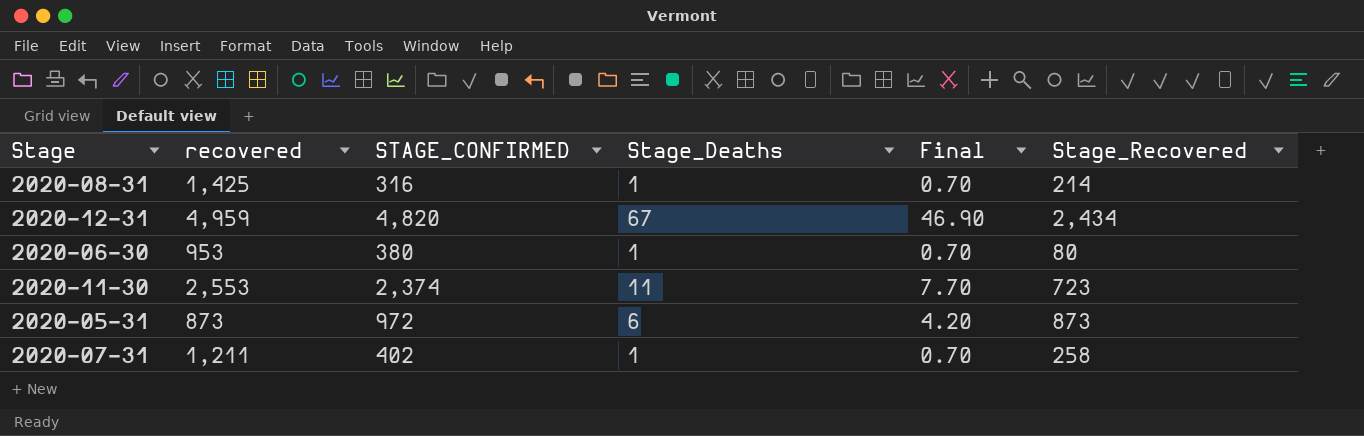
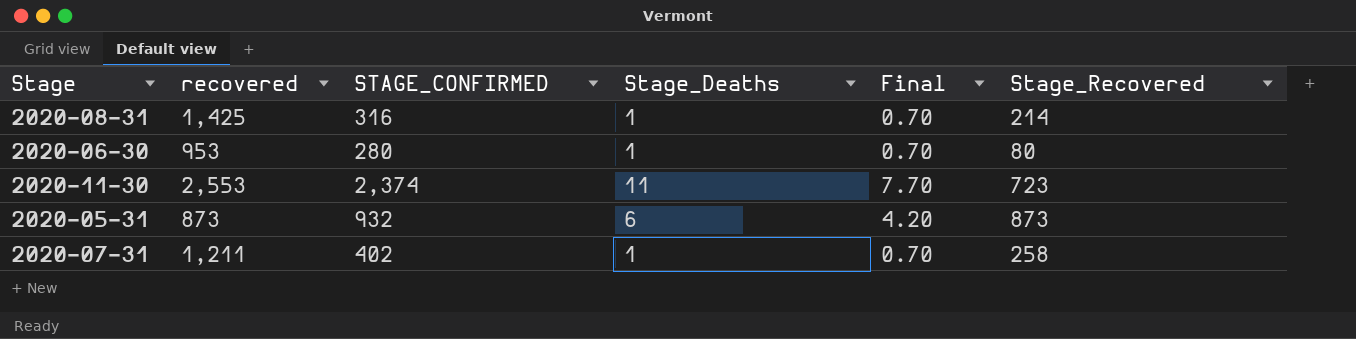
row 2020-12-31: 4,959 | 4,820 | 67 | 46.90 | 2,434 -> none
2020-06-30 | STAGE_CONFIRMED: 380 -> 280
2020-05-31 | STAGE_CONFIRMED: 972 -> 932

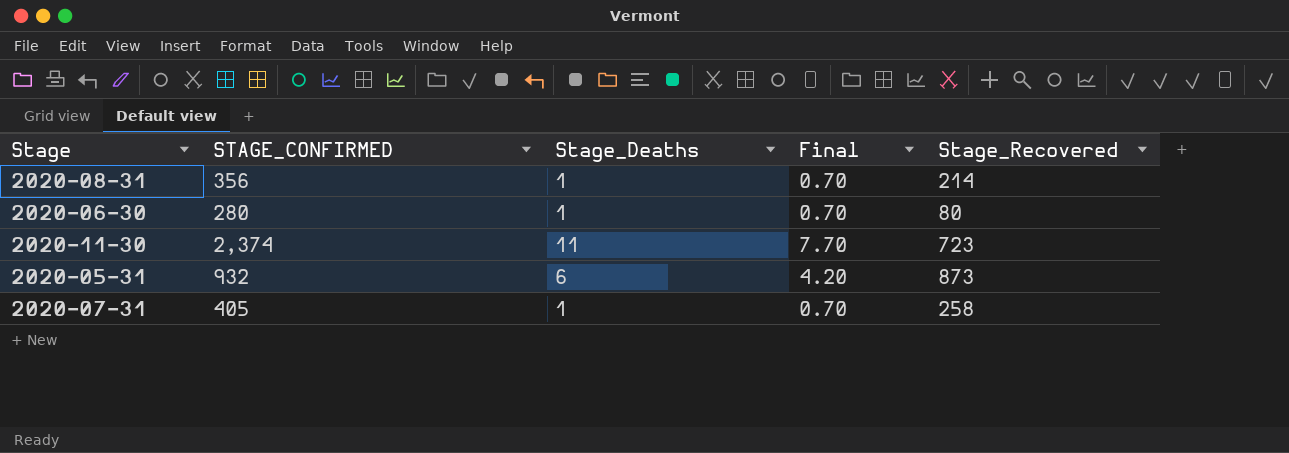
column recovered | position: 2 -> none
2020-08-31 | STAGE_CONFIRMED: 316 -> 356
2020-07-31 | STAGE_CONFIRMED: 402 -> 405

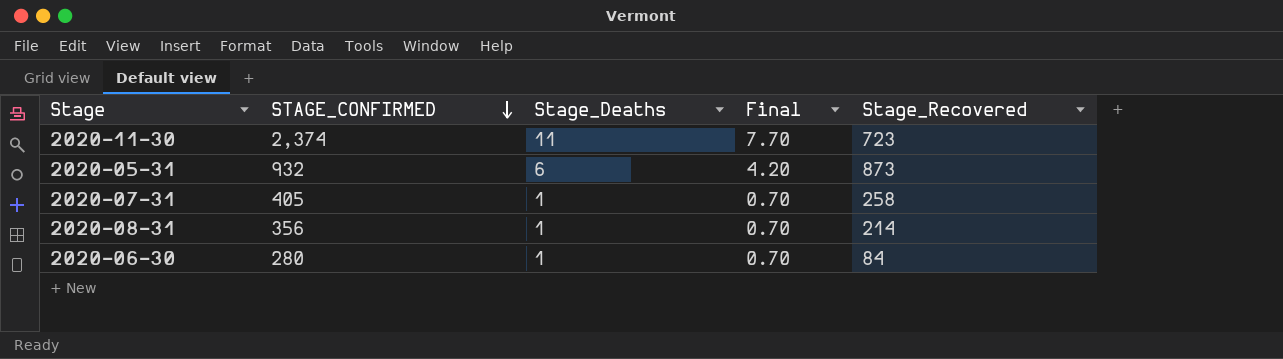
row order: none -> STAGE_CONFIRMED descending
2020-06-30 | Stage_Recovered: 80 -> 84

